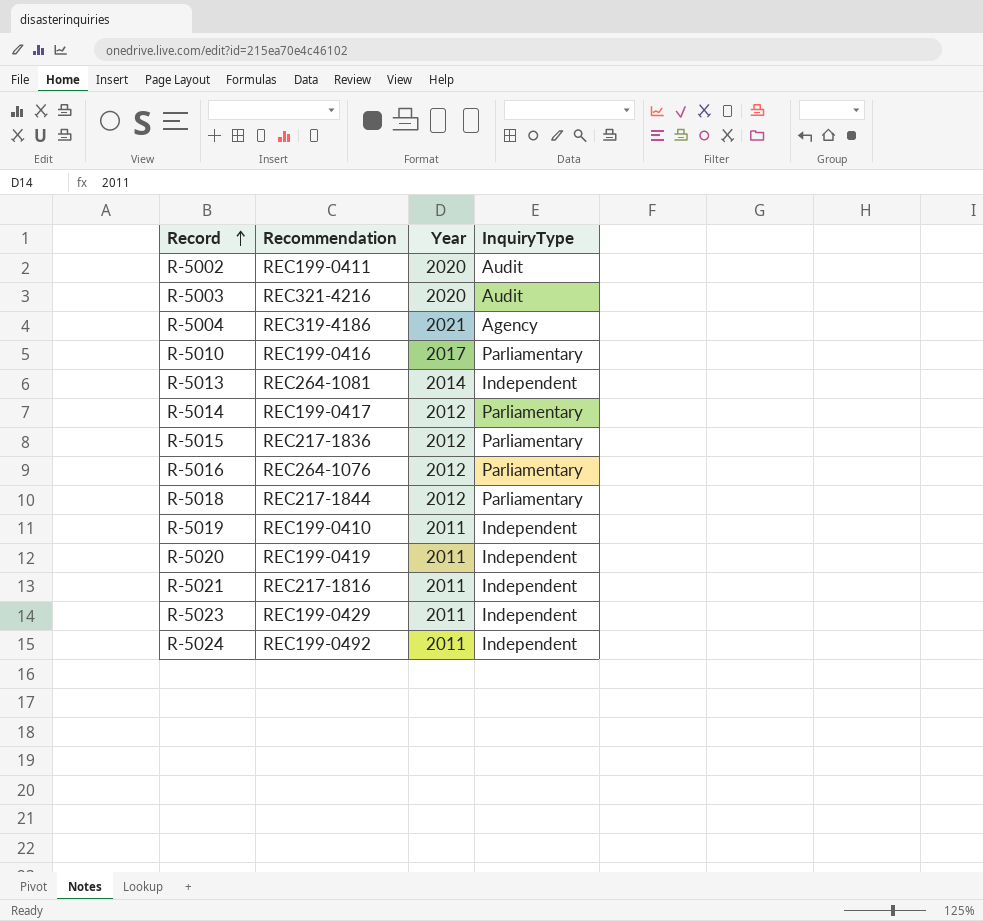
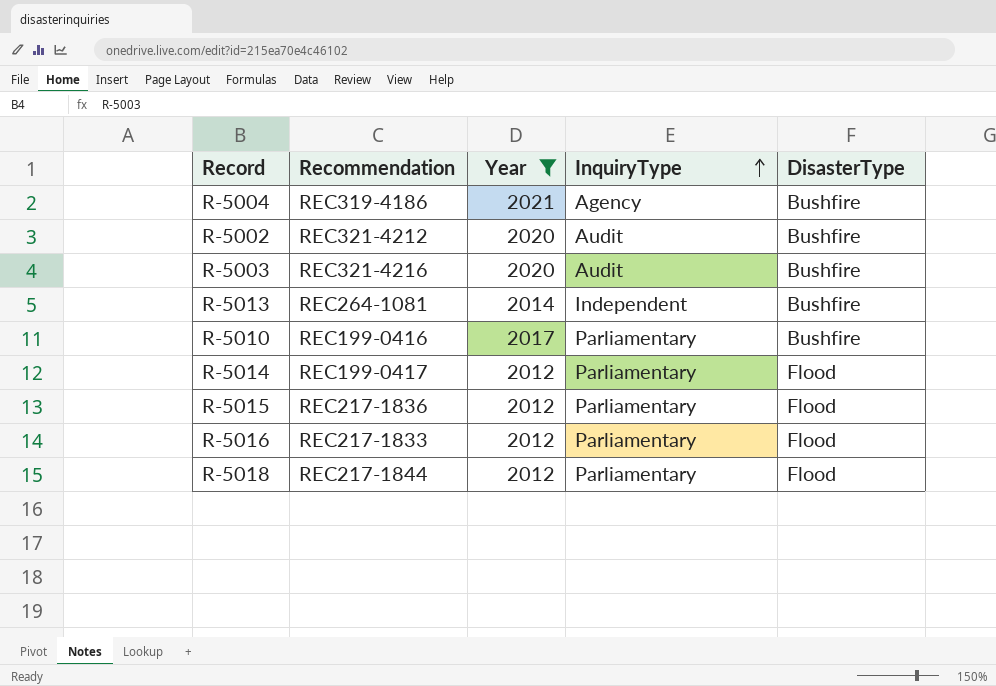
filter: none -> Year != 2011
row order: Record ascending -> InquiryType ascending
column DisasterType | position: none -> 5
R-5002 | Recommendation: REC199-0411 -> REC321-4212
R-5016 | Recommendation: REC264-1076 -> REC217-1833

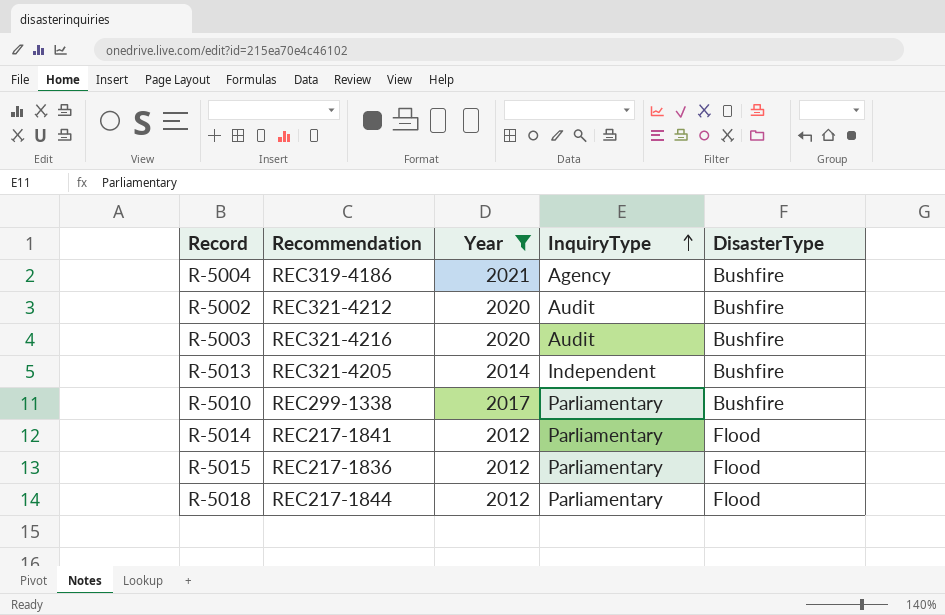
row R-5016: REC217-1833 | 2012 | Parliamentary | Flood -> none
R-5013 | Recommendation: REC264-1081 -> REC321-4205
R-5010 | Recommendation: REC199-0416 -> REC299-1338
R-5014 | Recommendation: REC199-0417 -> REC217-1841

